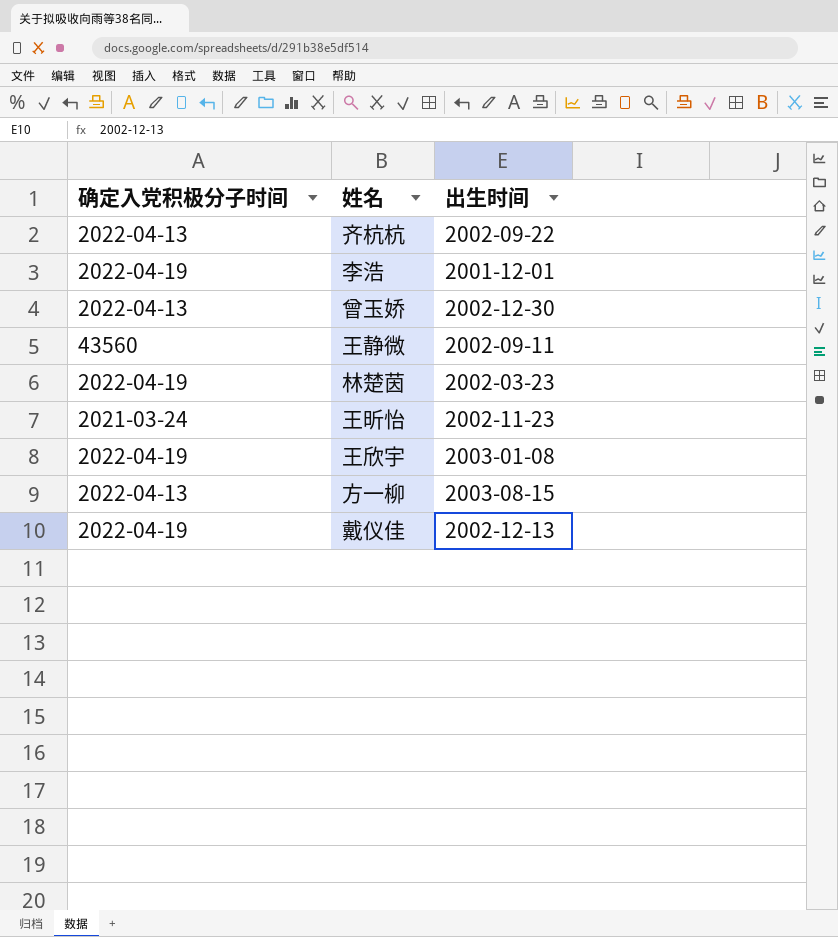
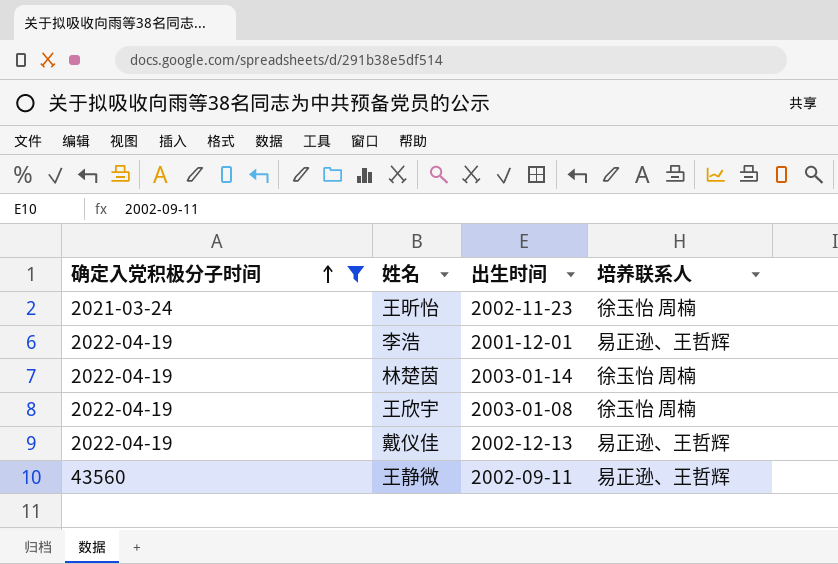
filter: none -> 确定入党积极分子时间 != 2022-04-13
row order: none -> 确定入党积极分子时间 ascending
column 培养联系人 | position: none -> 4
林楚茵 | 出生时间: 2002-03-23 -> 2003-01-14

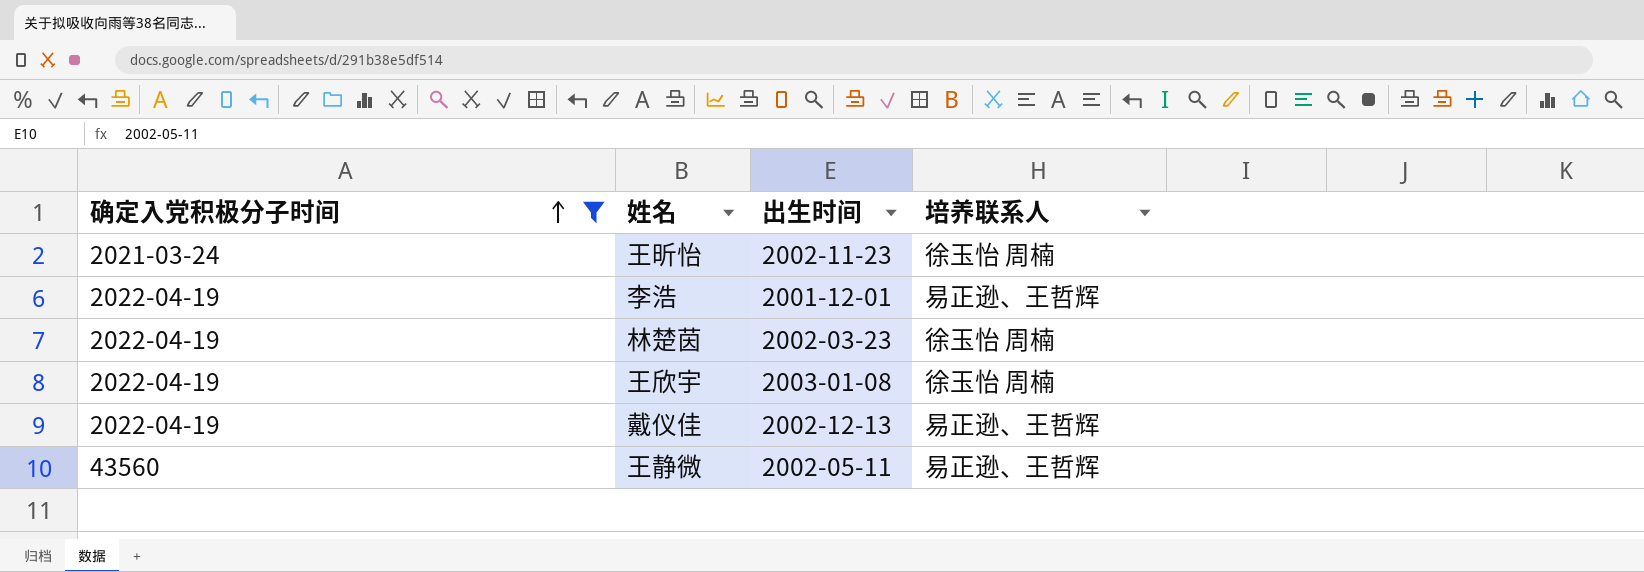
林楚茵 | 出生时间: 2003-01-14 -> 2002-03-23
王静微 | 出生时间: 2002-09-11 -> 2002-05-11

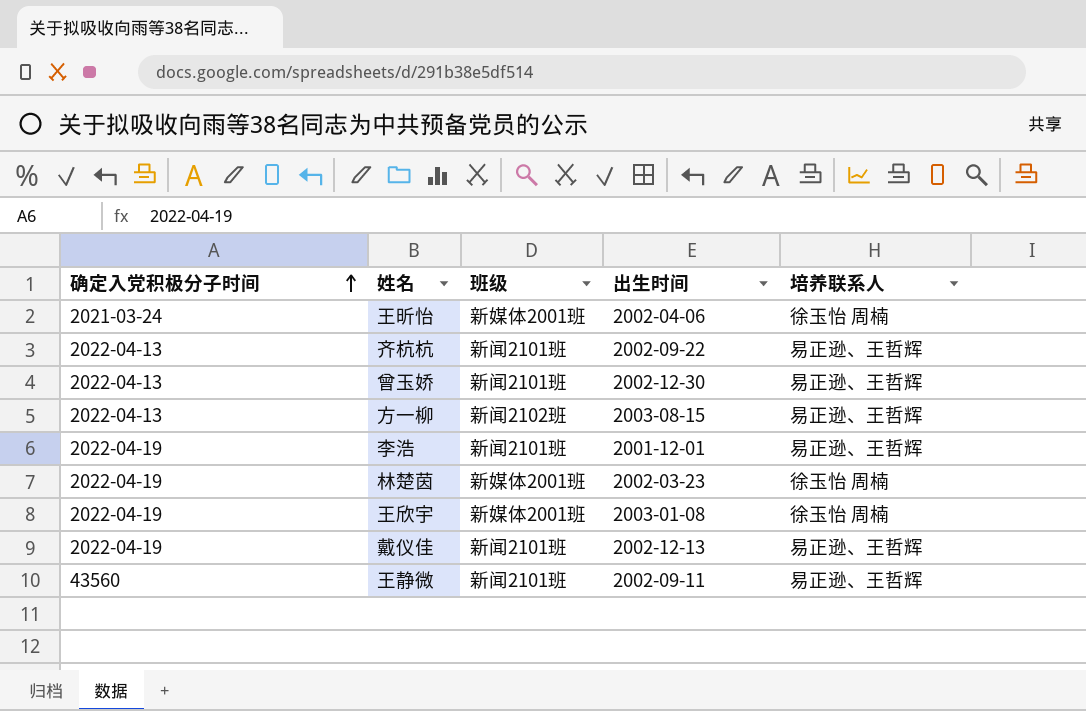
filter: 确定入党积极分子时间 != 2022-04-13 -> none
column 班级 | position: none -> 3
王昕怡 | 出生时间: 2002-11-23 -> 2002-04-06
王静微 | 出生时间: 2002-05-11 -> 2002-09-11

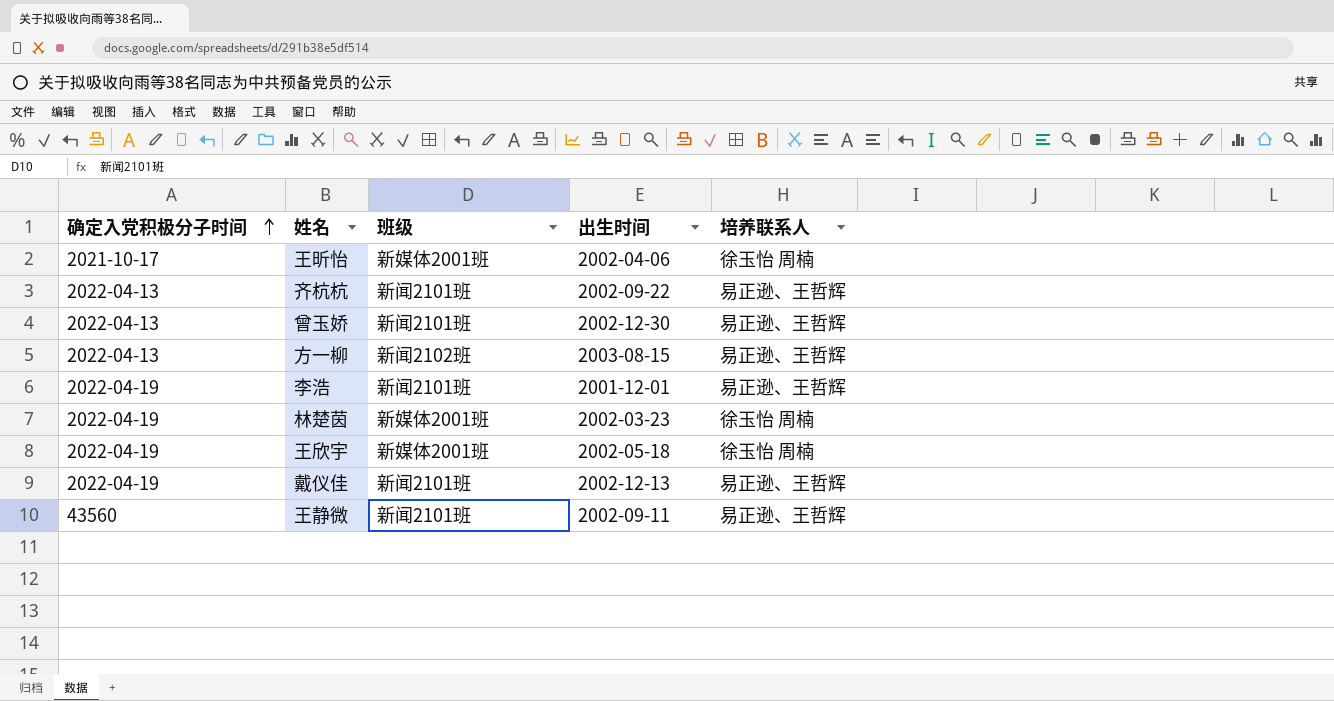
王昕怡 | 确定入党积极分子时间: 2021-03-24 -> 2021-10-17
王欣宇 | 出生时间: 2003-01-08 -> 2002-05-18

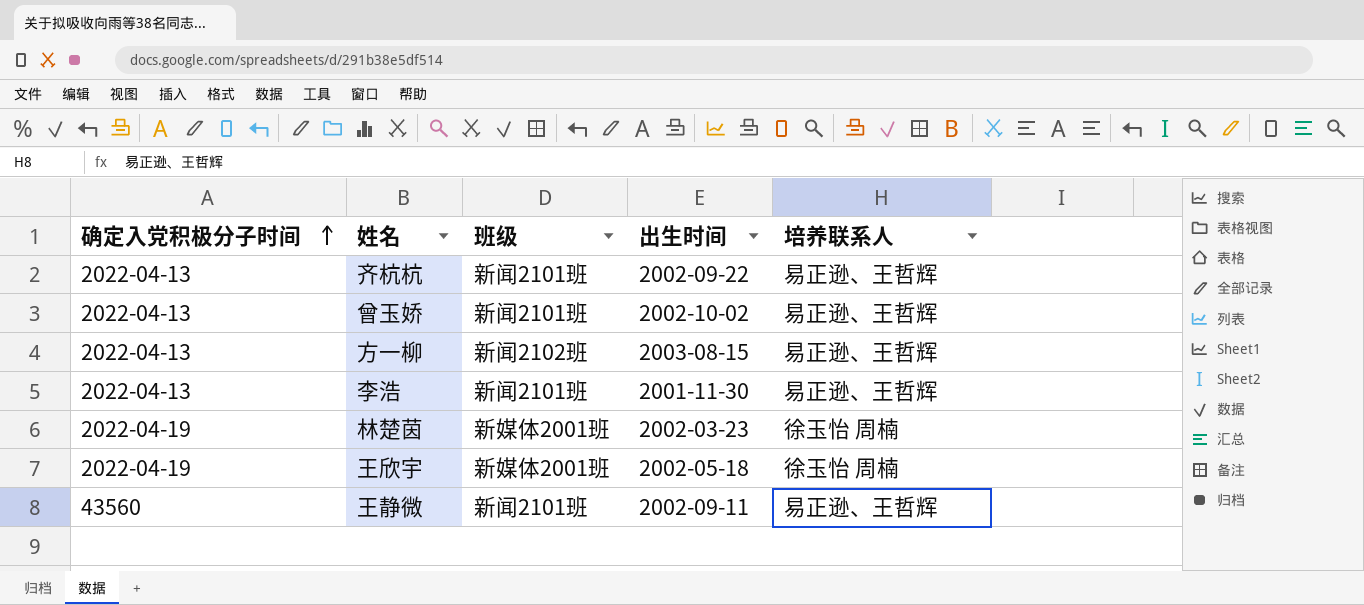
row 王昕怡: 2021-10-17 | 新媒体2001班 | 2002-04-06 | 徐玉怡 周楠 -> none
row 戴仪佳: 2022-04-19 | 新闻2101班 | 2002-12-13 | 易正逊、王哲辉 -> none
曾玉娇 | 出生时间: 2002-12-30 -> 2002-10-02
李浩 | 确定入党积极分子时间: 2022-04-19 -> 2022-04-13
李浩 | 出生时间: 2001-12-01 -> 2001-11-30

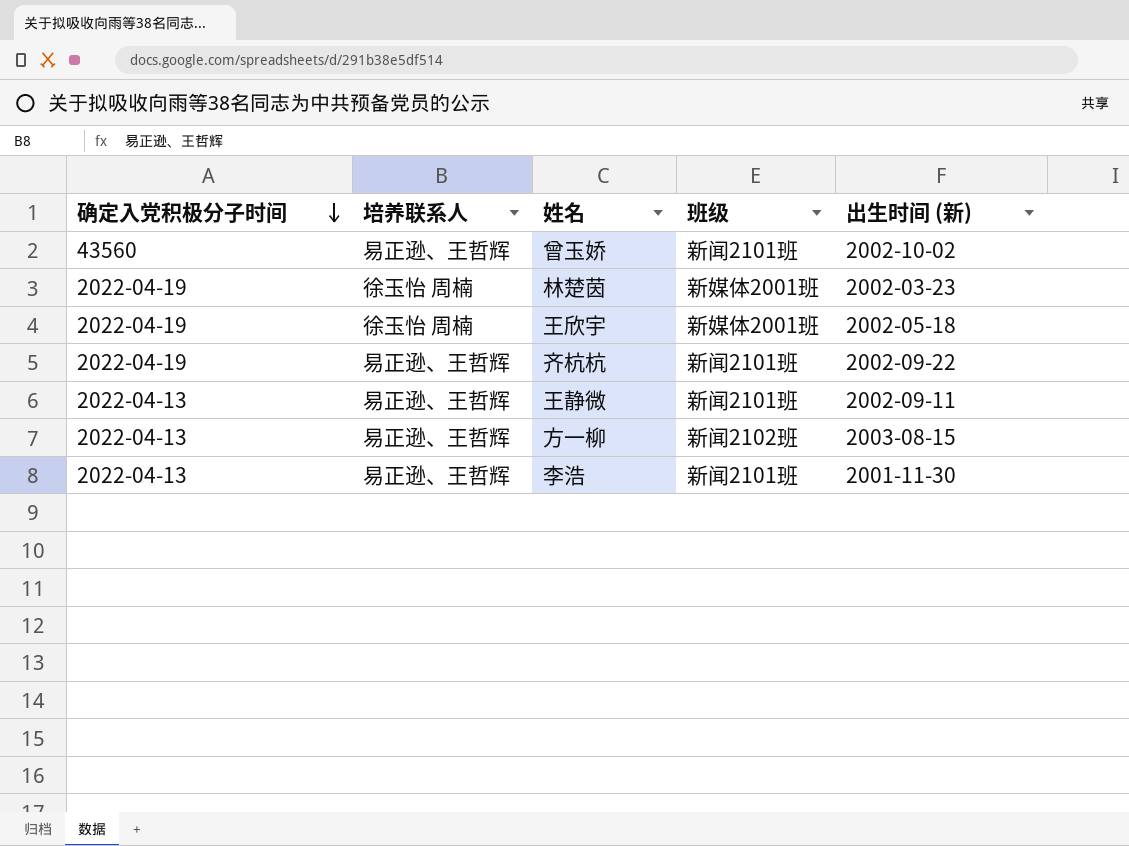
row order: 确定入党积极分子时间 ascending -> 确定入党积极分子时间 descending
column 培养联系人 | position: 5 -> 2
column name: 出生时间 -> 出生时间 (新)
曾玉娇 | 确定入党积极分子时间: 2022-04-13 -> 43560
齐杭杭 | 确定入党积极分子时间: 2022-04-13 -> 2022-04-19
王静微 | 确定入党积极分子时间: 43560 -> 2022-04-13

